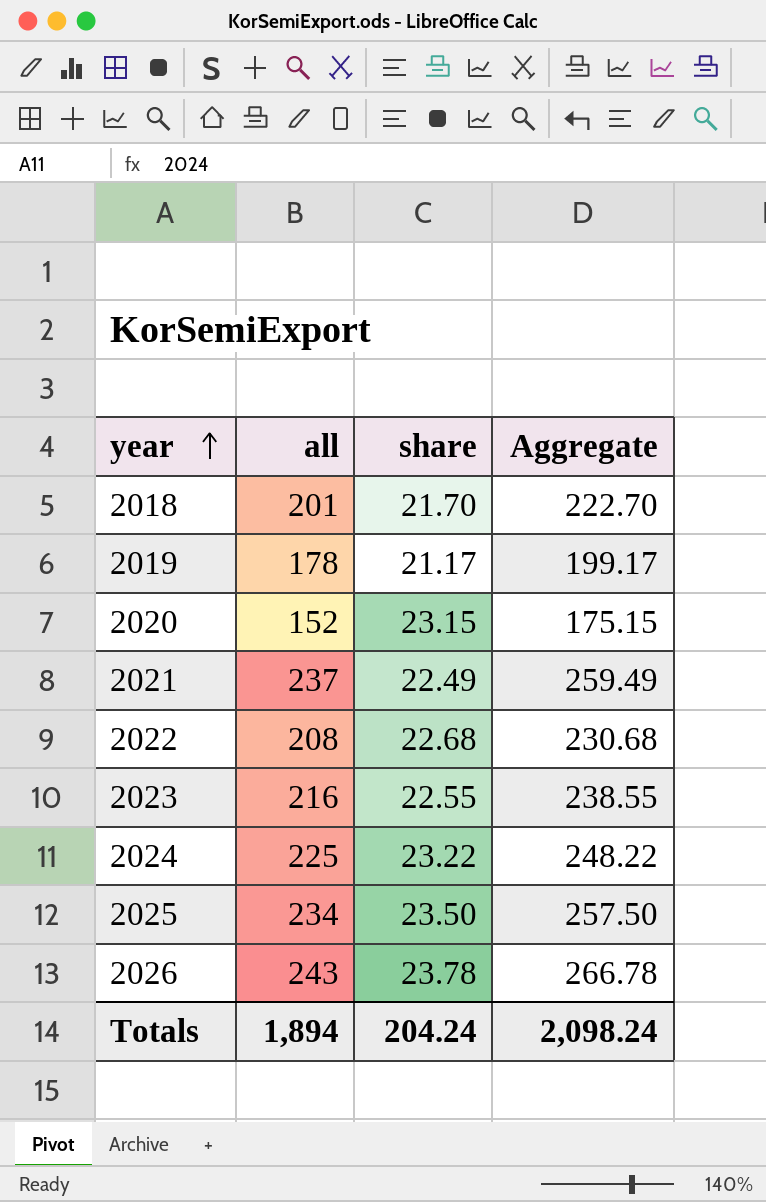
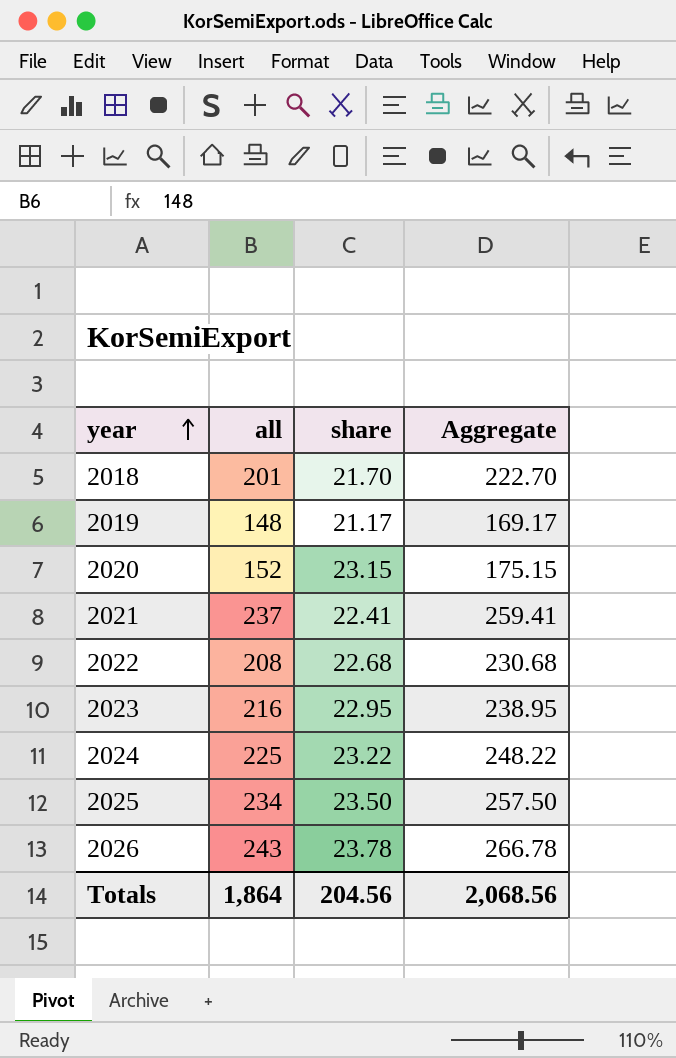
2019 | all: 178 -> 148
2019 | Aggregate: 199.17 -> 169.17
2021 | share: 22.49 -> 22.41
2021 | Aggregate: 259.49 -> 259.41
2023 | share: 22.55 -> 22.95
2023 | Aggregate: 238.55 -> 238.95
Totals | all: 1,894 -> 1,864
Totals | share: 204.24 -> 204.56
Totals | Aggregate: 2,098.24 -> 2,068.56

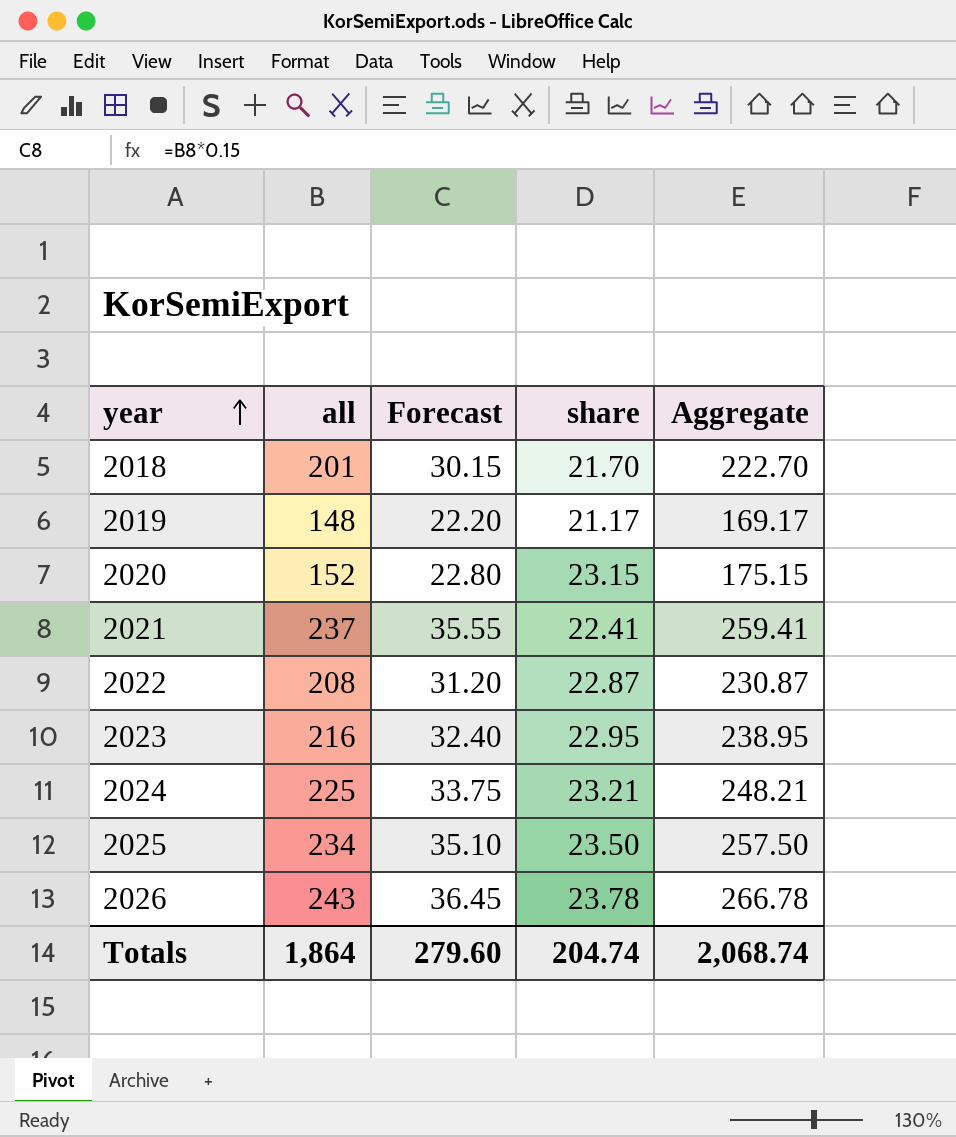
column Forecast | formula: none -> [all] * 0.15
2022 | share: 22.68 -> 22.87
2022 | Aggregate: 230.68 -> 230.87
2024 | share: 23.22 -> 23.21
2024 | Aggregate: 248.22 -> 248.21
Totals | share: 204.56 -> 204.74
Totals | Aggregate: 2,068.56 -> 2,068.74

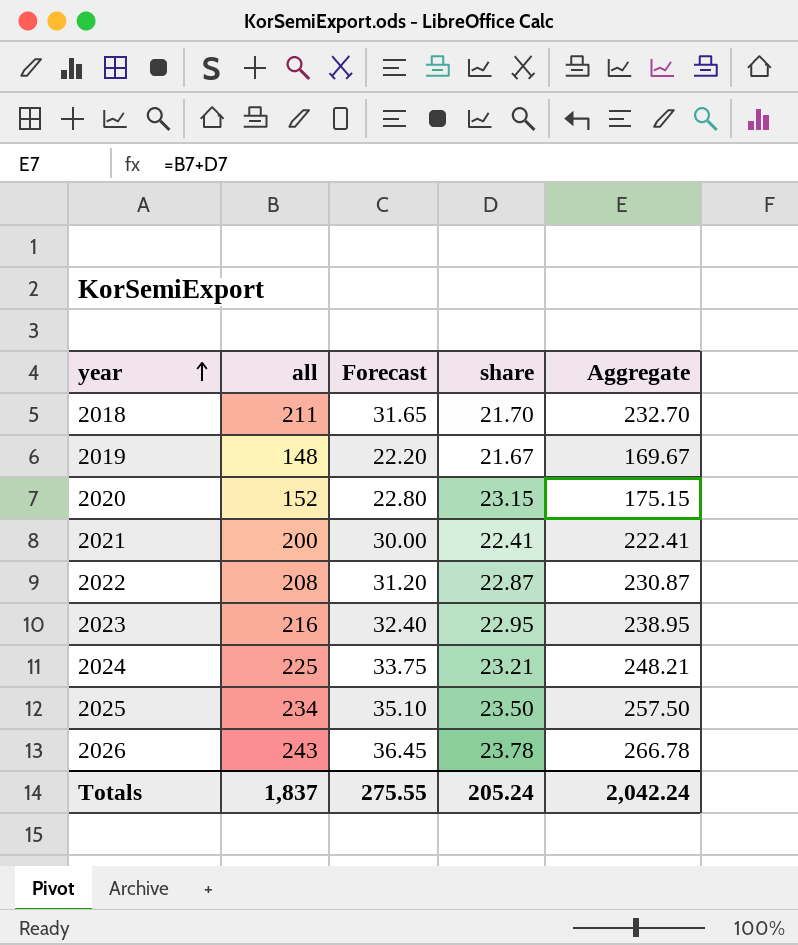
2018 | all: 201 -> 211
2018 | Forecast: 30.15 -> 31.65
2018 | Aggregate: 222.70 -> 232.70
2019 | share: 21.17 -> 21.67
2019 | Aggregate: 169.17 -> 169.67
2021 | all: 237 -> 200
2021 | Forecast: 35.55 -> 30.00
2021 | Aggregate: 259.41 -> 222.41
Totals | all: 1,864 -> 1,837
Totals | Forecast: 279.60 -> 275.55
Totals | share: 204.74 -> 205.24
Totals | Aggregate: 2,068.74 -> 2,042.24

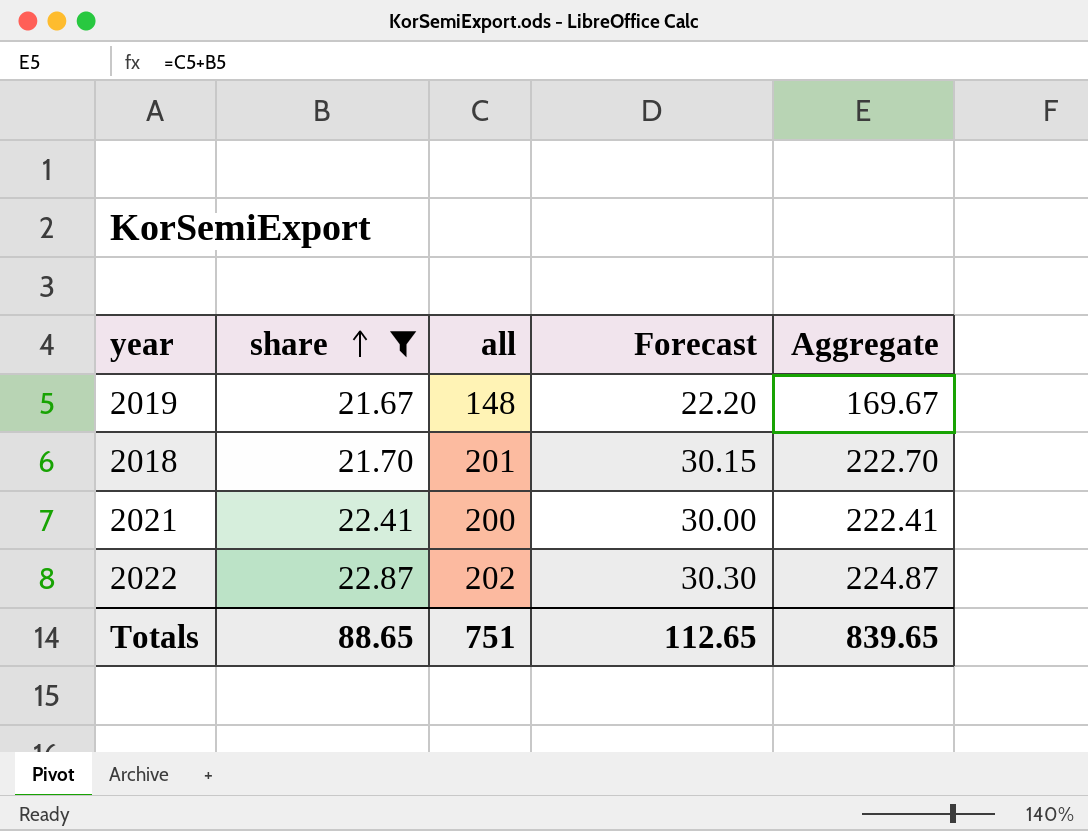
filter: none -> share <= 22.87
row order: year ascending -> share ascending
column share | position: 4 -> 2
2018 | all: 211 -> 201
2018 | Forecast: 31.65 -> 30.15
2018 | Aggregate: 232.70 -> 222.70
2022 | all: 208 -> 202
2022 | Forecast: 31.20 -> 30.30
2022 | Aggregate: 230.87 -> 224.87
Totals | share: 205.24 -> 88.65
Totals | all: 1,837 -> 751
Totals | Forecast: 275.55 -> 112.65
Totals | Aggregate: 2,042.24 -> 839.65

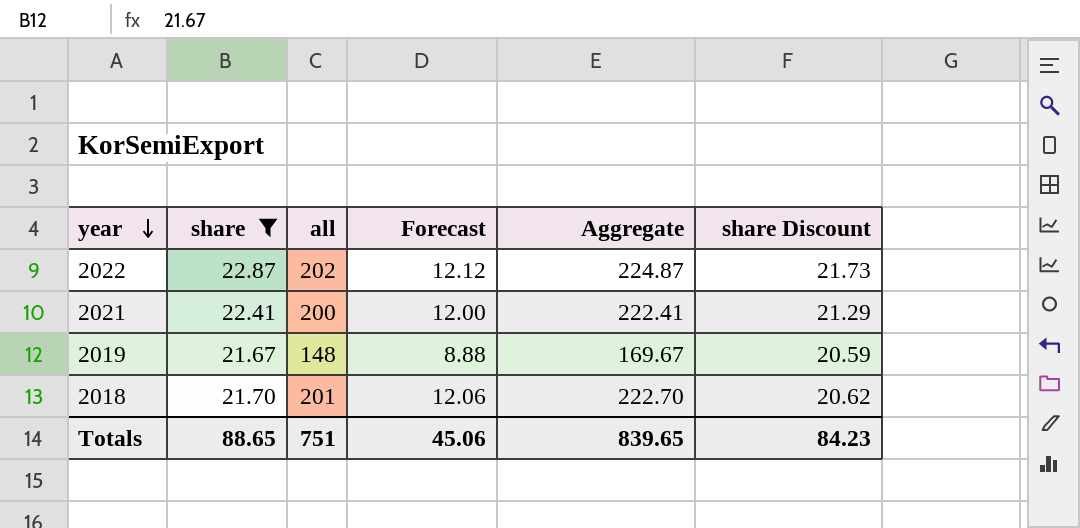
row order: share ascending -> year descending
column Forecast | formula: [all] * 0.15 -> [all] * 0.06
column share Discount | formula: none -> [share] * 0.95
Totals | Forecast: 112.65 -> 45.06

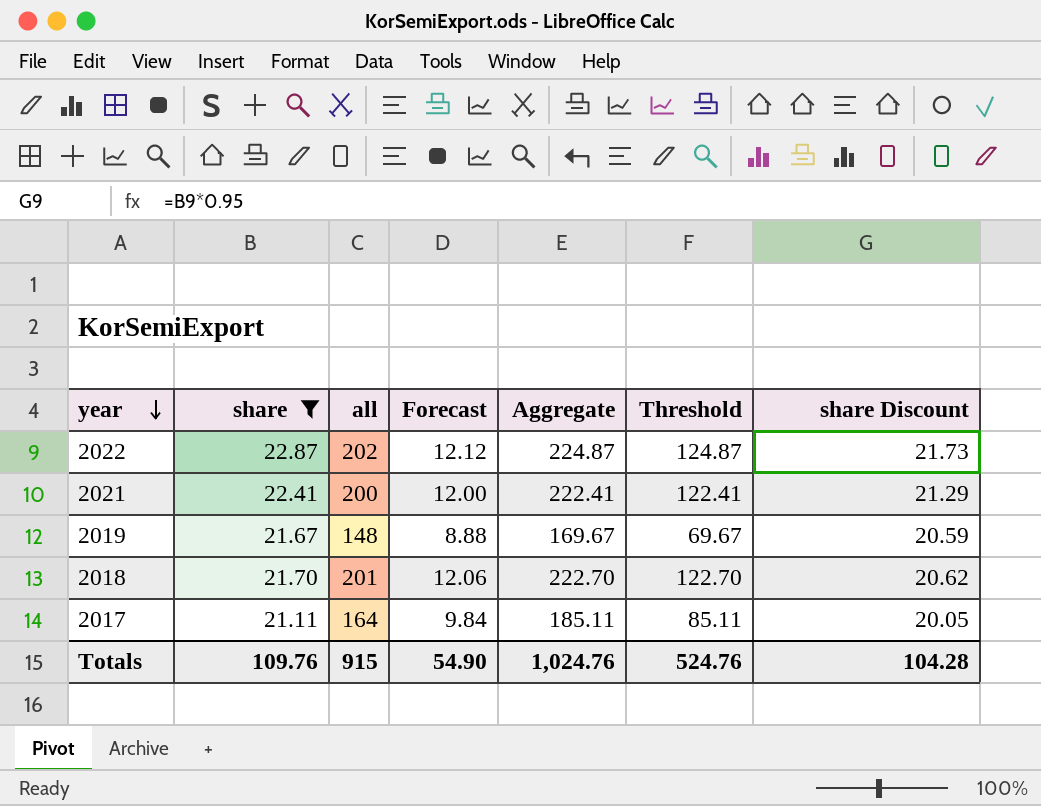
column Threshold | formula: none -> [Aggregate] - 100
row 2017: none -> 21.11 | 164 | 9.84 | 185.11 | 85.11 | 20.05
Totals | share: 88.65 -> 109.76
Totals | all: 751 -> 915
Totals | Forecast: 45.06 -> 54.90
Totals | Aggregate: 839.65 -> 1,024.76
Totals | share Discount: 84.23 -> 104.28

